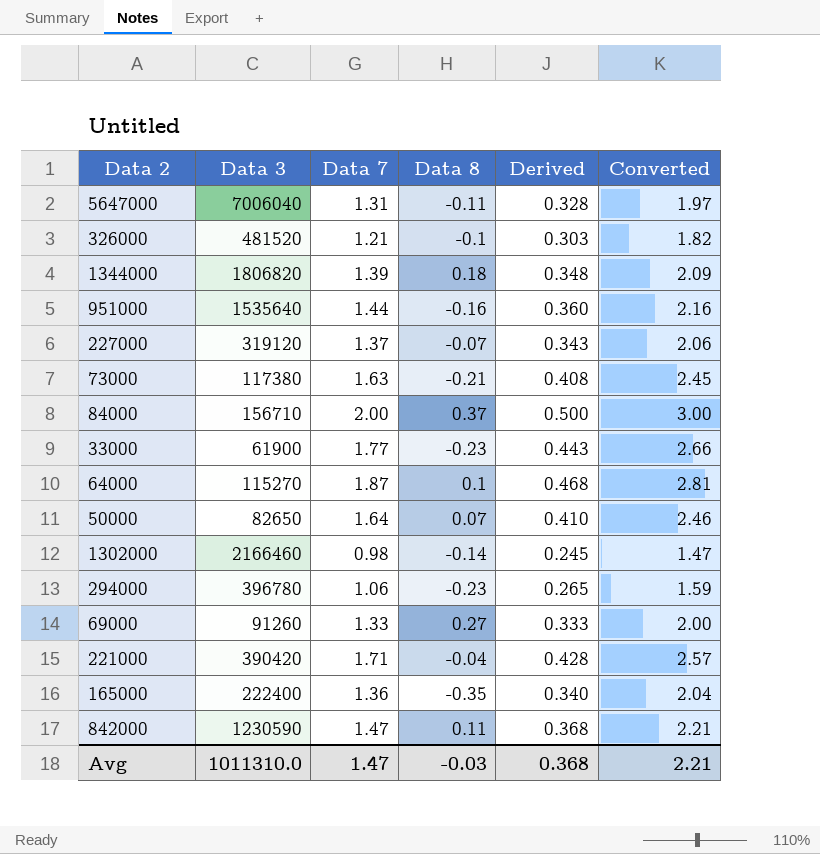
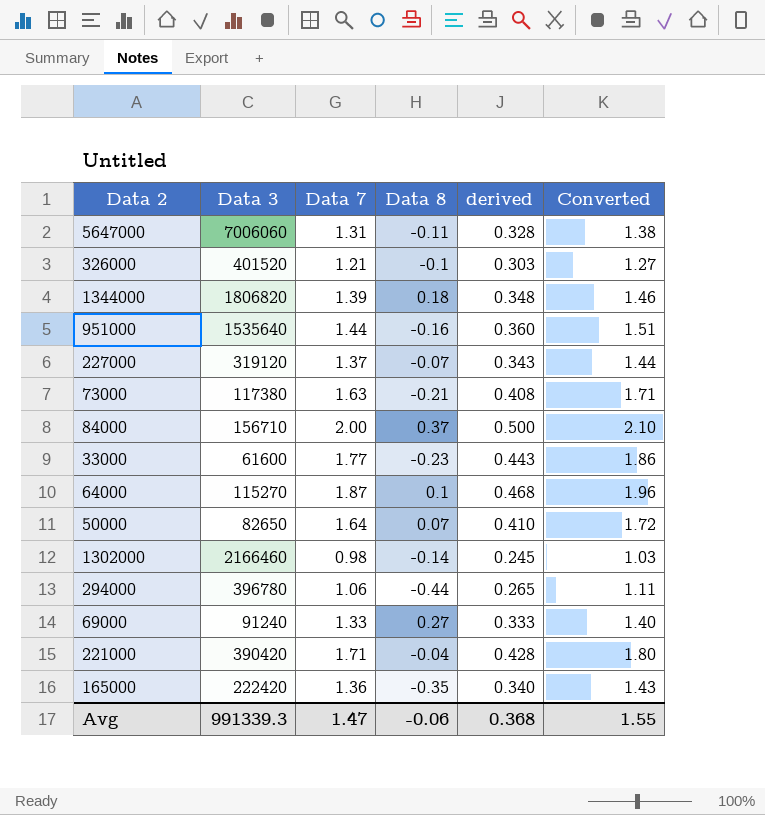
column name: Derived -> derived
column Converted | formula: [Data 7] * 1.5 -> [Data 7] * 1.05
row 842000: 1230590 | 1.47 | 0.11 | 0.368 | 2.21 -> none
5647000 | Data 3: 7006040 -> 7006060
326000 | Data 3: 481520 -> 401520
33000 | Data 3: 61900 -> 61600
294000 | Data 8: -0.23 -> -0.44
69000 | Data 3: 91260 -> 91240
165000 | Data 3: 222400 -> 222420
Avg | Data 3: 1011310.0 -> 991339.3
Avg | Data 8: -0.03 -> -0.06
Avg | Converted: 2.21 -> 1.55

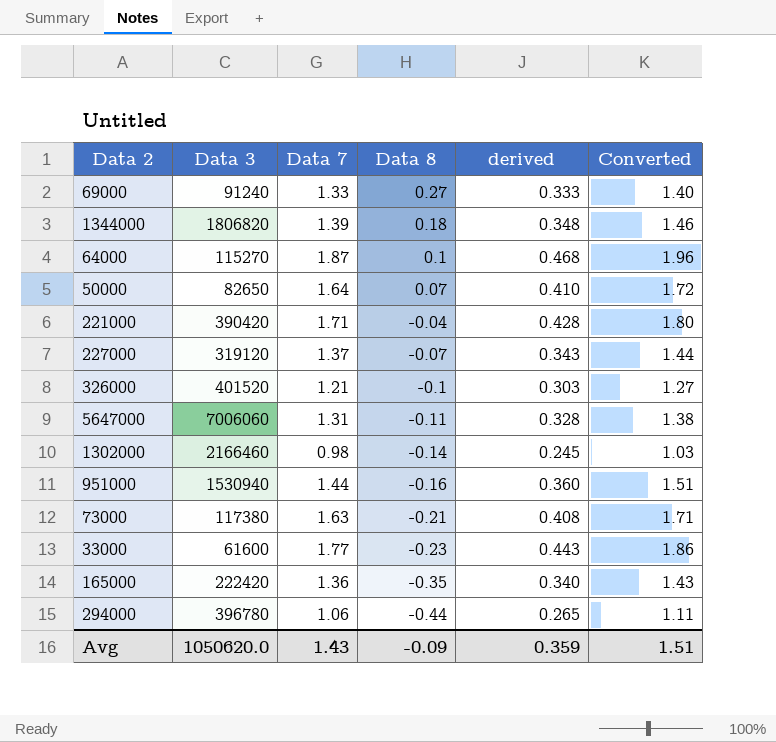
row order: none -> Data 8 descending
row 84000: 156710 | 2.00 | 0.37 | 0.500 | 2.10 -> none
951000 | Data 3: 1535640 -> 1530940
Avg | Data 3: 991339.3 -> 1050620.0
Avg | Data 7: 1.47 -> 1.43
Avg | Data 8: -0.06 -> -0.09
Avg | derived: 0.368 -> 0.359
Avg | Converted: 1.55 -> 1.51

